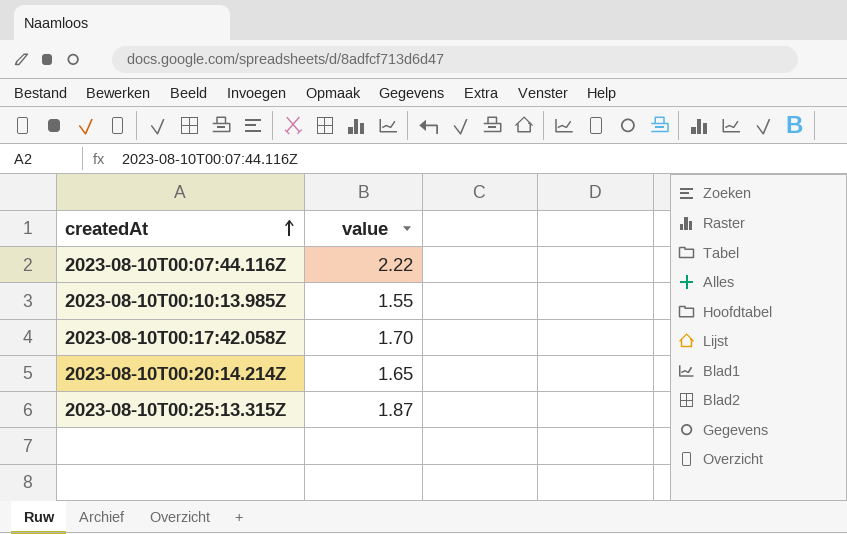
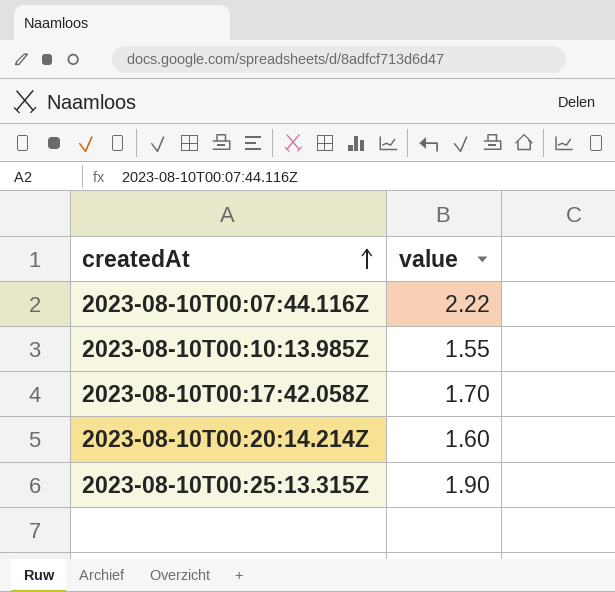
2023-08-10T00:20:14.214Z | value: 1.65 -> 1.60
2023-08-10T00:25:13.315Z | value: 1.87 -> 1.90

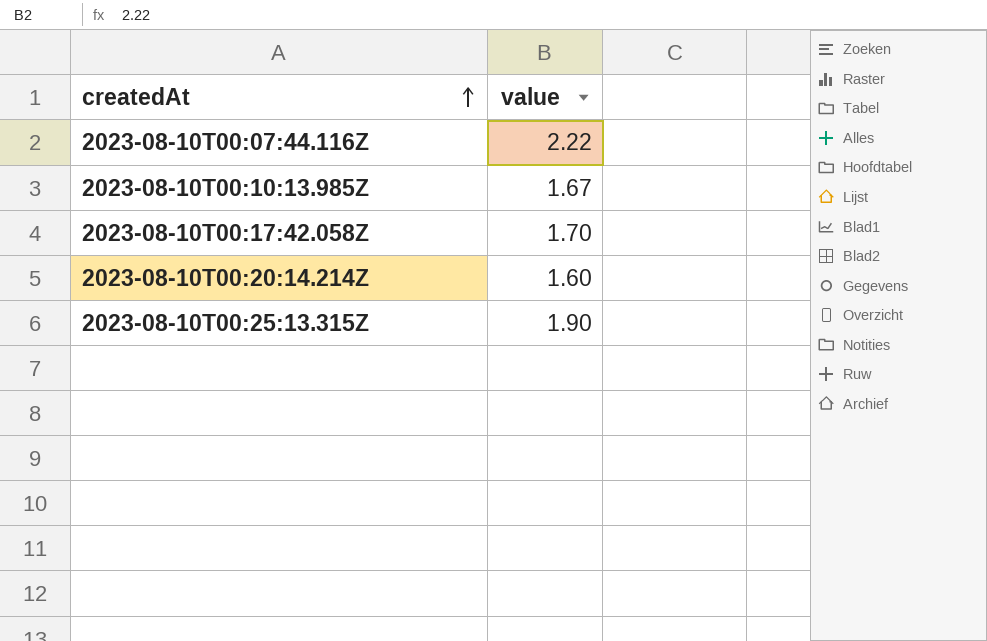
2023-08-10T00:10:13.985Z | value: 1.55 -> 1.67

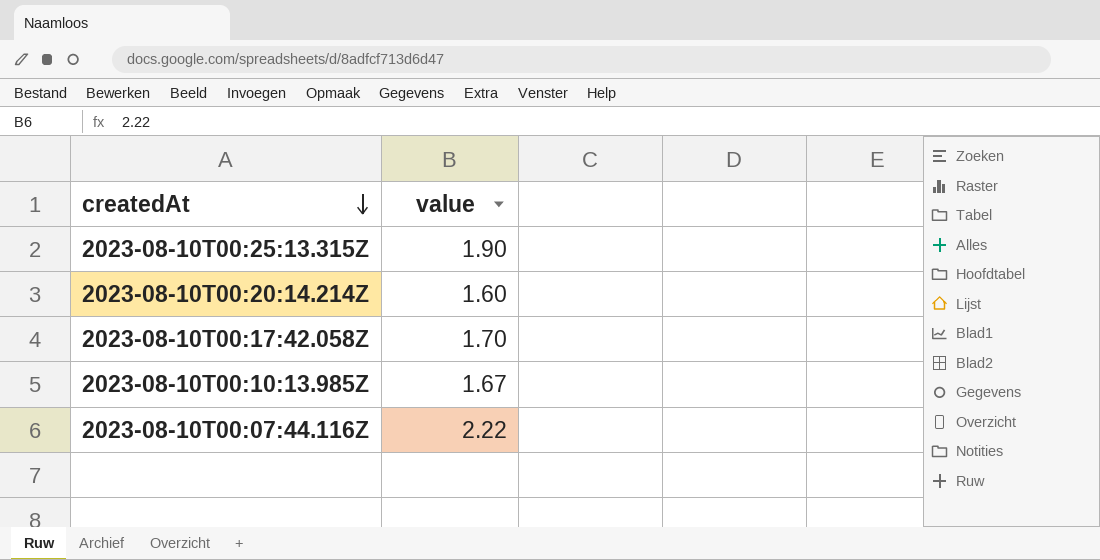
row order: createdAt ascending -> createdAt descending

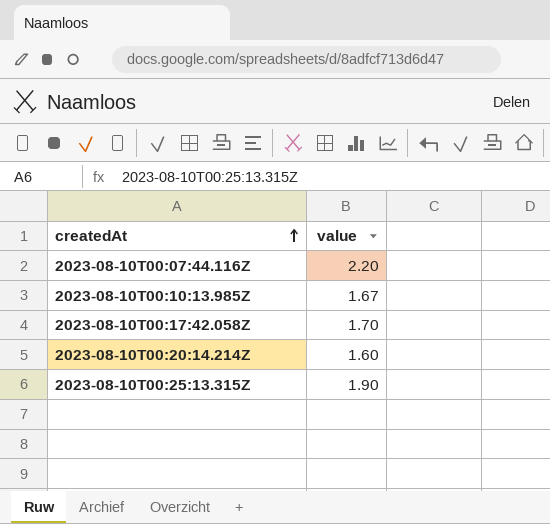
row order: createdAt descending -> createdAt ascending
2023-08-10T00:07:44.116Z | value: 2.22 -> 2.20

